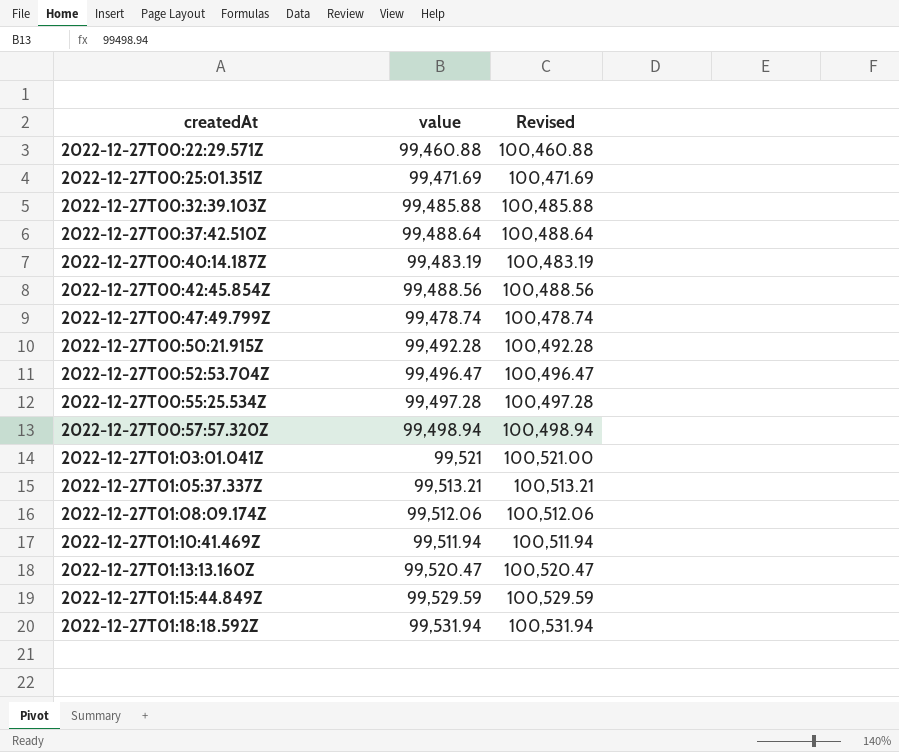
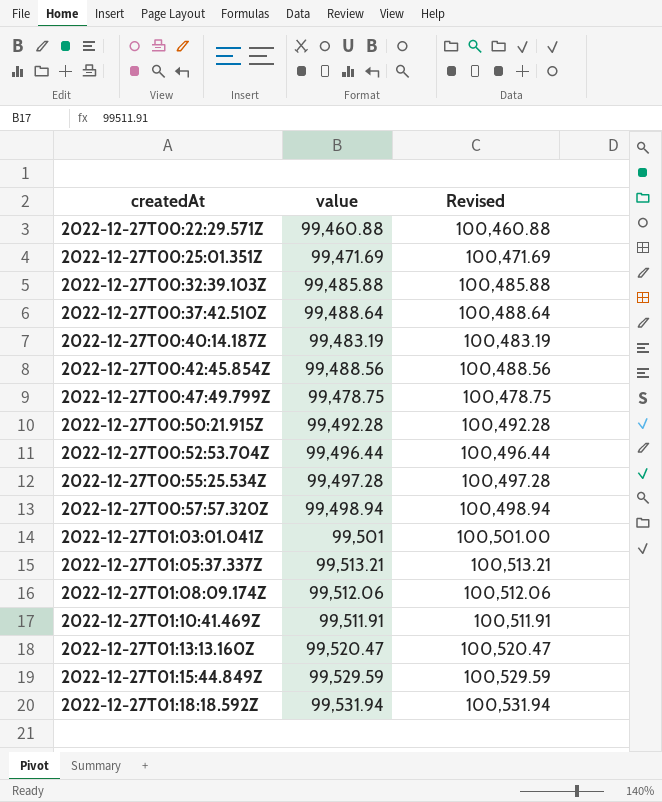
2022-12-27T00:47:49.799Z | value: 99,478.74 -> 99,478.75
2022-12-27T00:47:49.799Z | Revised: 100,478.74 -> 100,478.75
2022-12-27T00:52:53.704Z | value: 99,496.47 -> 99,496.44
2022-12-27T00:52:53.704Z | Revised: 100,496.47 -> 100,496.44
2022-12-27T01:03:01.041Z | value: 99,521 -> 99,501
2022-12-27T01:03:01.041Z | Revised: 100,521.00 -> 100,501.00
2022-12-27T01:10:41.469Z | value: 99,511.94 -> 99,511.91
2022-12-27T01:10:41.469Z | Revised: 100,511.94 -> 100,511.91

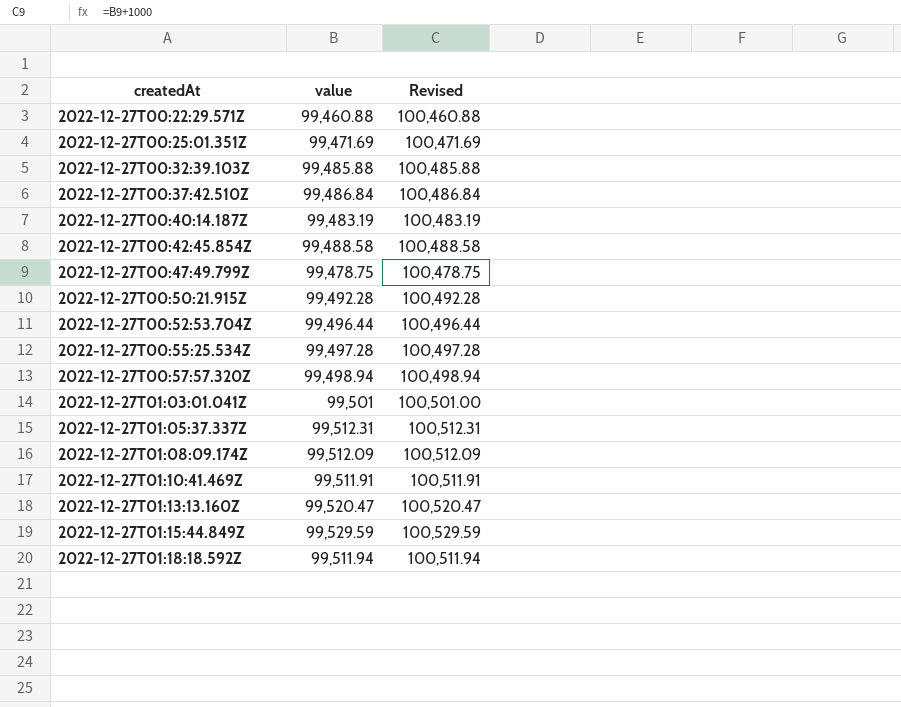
2022-12-27T00:37:42.510Z | value: 99,488.64 -> 99,486.84
2022-12-27T00:37:42.510Z | Revised: 100,488.64 -> 100,486.84
2022-12-27T00:42:45.854Z | value: 99,488.56 -> 99,488.58
2022-12-27T00:42:45.854Z | Revised: 100,488.56 -> 100,488.58
2022-12-27T01:05:37.337Z | value: 99,513.21 -> 99,512.31
2022-12-27T01:05:37.337Z | Revised: 100,513.21 -> 100,512.31
2022-12-27T01:08:09.174Z | value: 99,512.06 -> 99,512.09
2022-12-27T01:08:09.174Z | Revised: 100,512.06 -> 100,512.09
2022-12-27T01:18:18.592Z | value: 99,531.94 -> 99,511.94
2022-12-27T01:18:18.592Z | Revised: 100,531.94 -> 100,511.94

